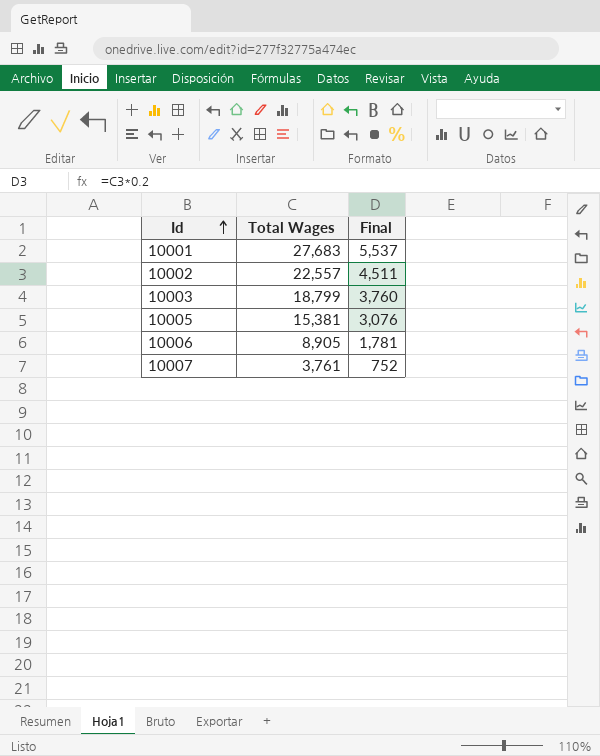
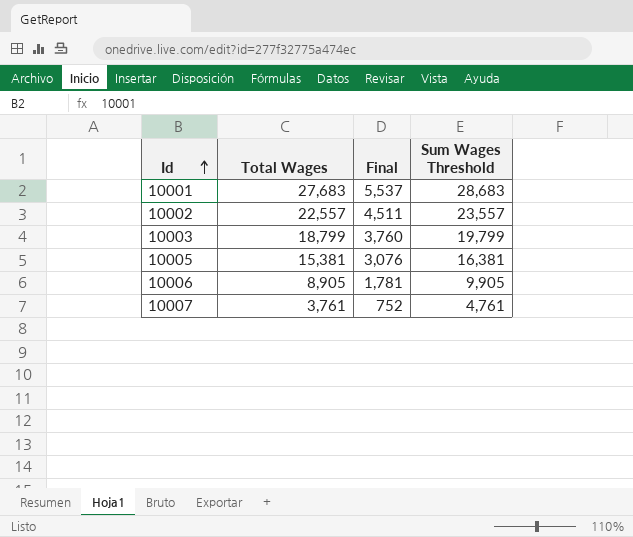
column Sum Wages Threshold | formula: none -> [Total Wages] + 1000

